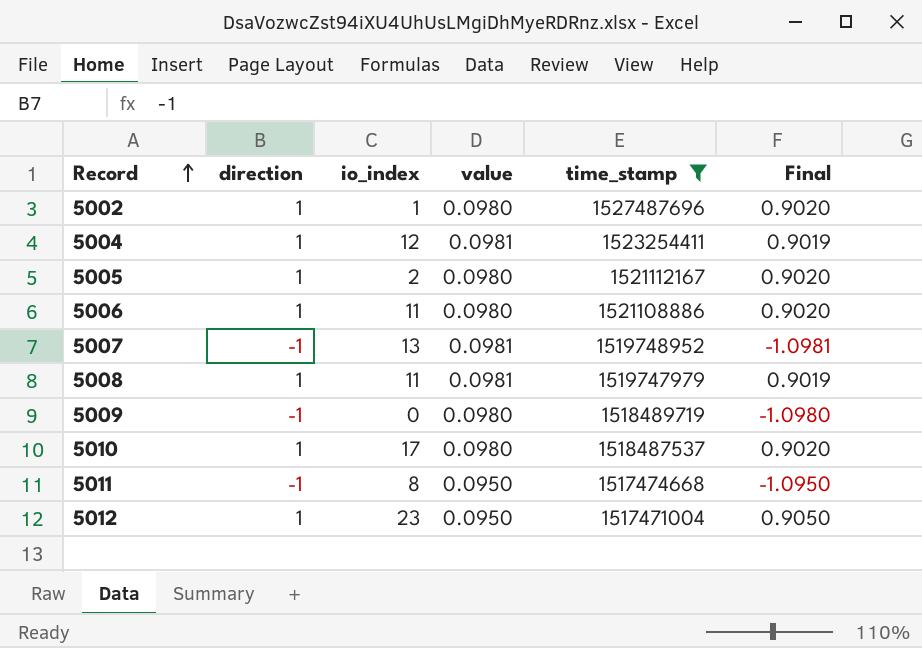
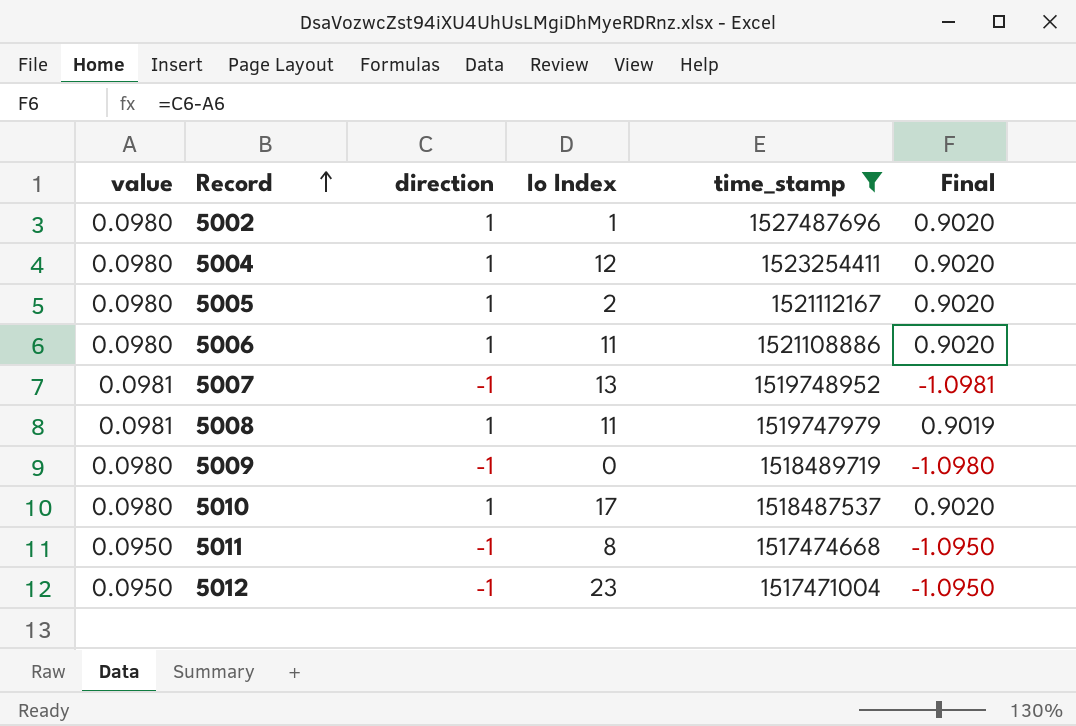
column value | position: 4 -> 1
column name: io_index -> Io Index
5004 | value: 0.0981 -> 0.0980
5004 | Final: 0.9019 -> 0.9020
5012 | direction: 1 -> -1
5012 | Final: 0.9050 -> -1.0950

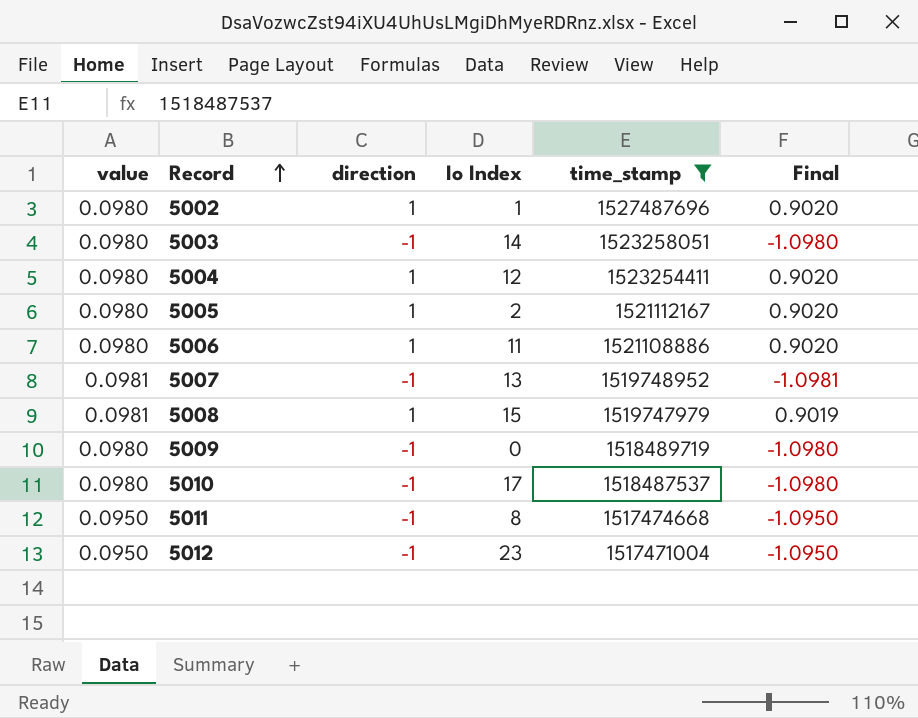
row 5003: none -> 0.0980 | -1 | 14 | 1523258051 | -1.0980
5008 | Io Index: 11 -> 15
5010 | direction: 1 -> -1
5010 | Final: 0.9020 -> -1.0980

